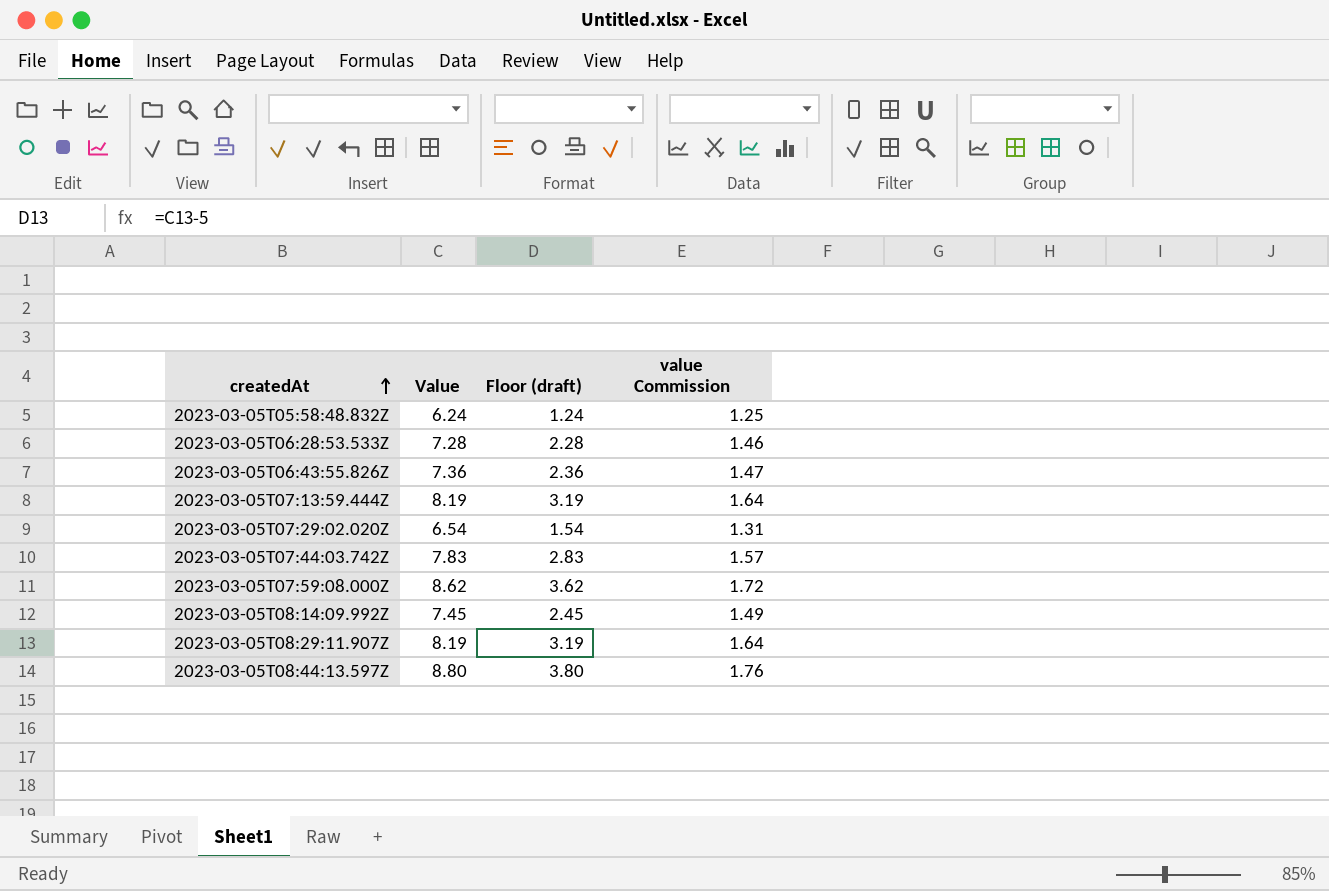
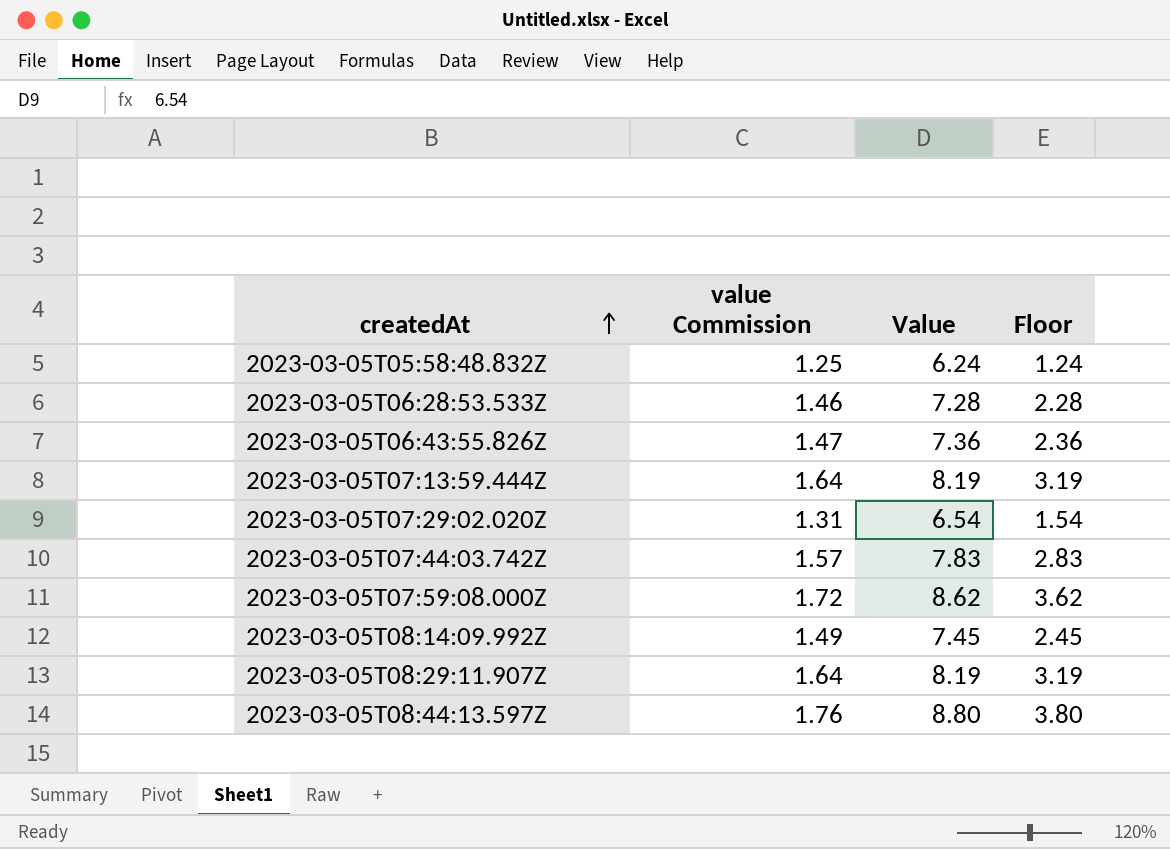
column value Commission | position: 4 -> 2
column name: Floor (draft) -> Floor

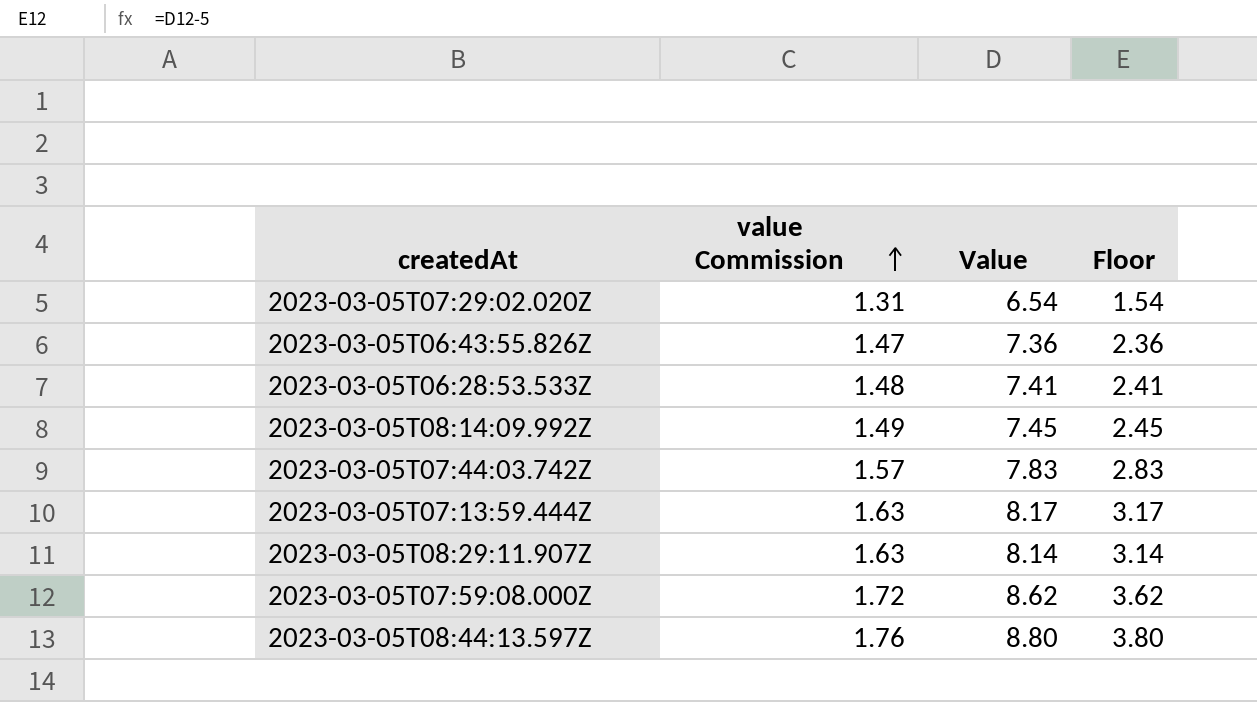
row order: createdAt ascending -> value Commission ascending
row 2023-03-05T05:58:48.832Z: 1.25 | 6.24 | 1.24 -> none
2023-03-05T06:28:53.533Z | value Commission: 1.46 -> 1.48
2023-03-05T06:28:53.533Z | Value: 7.28 -> 7.41
2023-03-05T06:28:53.533Z | Floor: 2.28 -> 2.41
2023-03-05T07:13:59.444Z | value Commission: 1.64 -> 1.63
2023-03-05T07:13:59.444Z | Value: 8.19 -> 8.17
2023-03-05T07:13:59.444Z | Floor: 3.19 -> 3.17
2023-03-05T08:29:11.907Z | value Commission: 1.64 -> 1.63
2023-03-05T08:29:11.907Z | Value: 8.19 -> 8.14
2023-03-05T08:29:11.907Z | Floor: 3.19 -> 3.14

